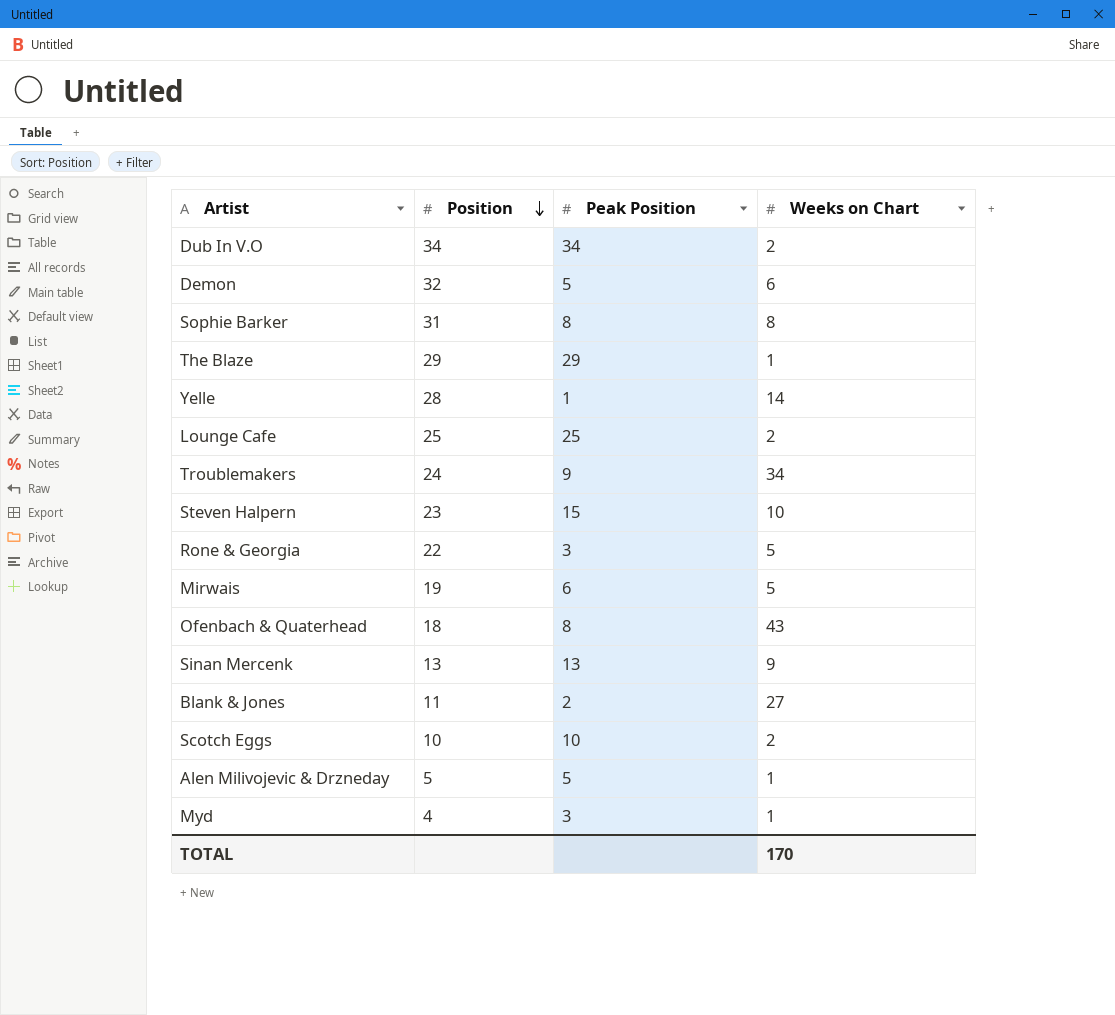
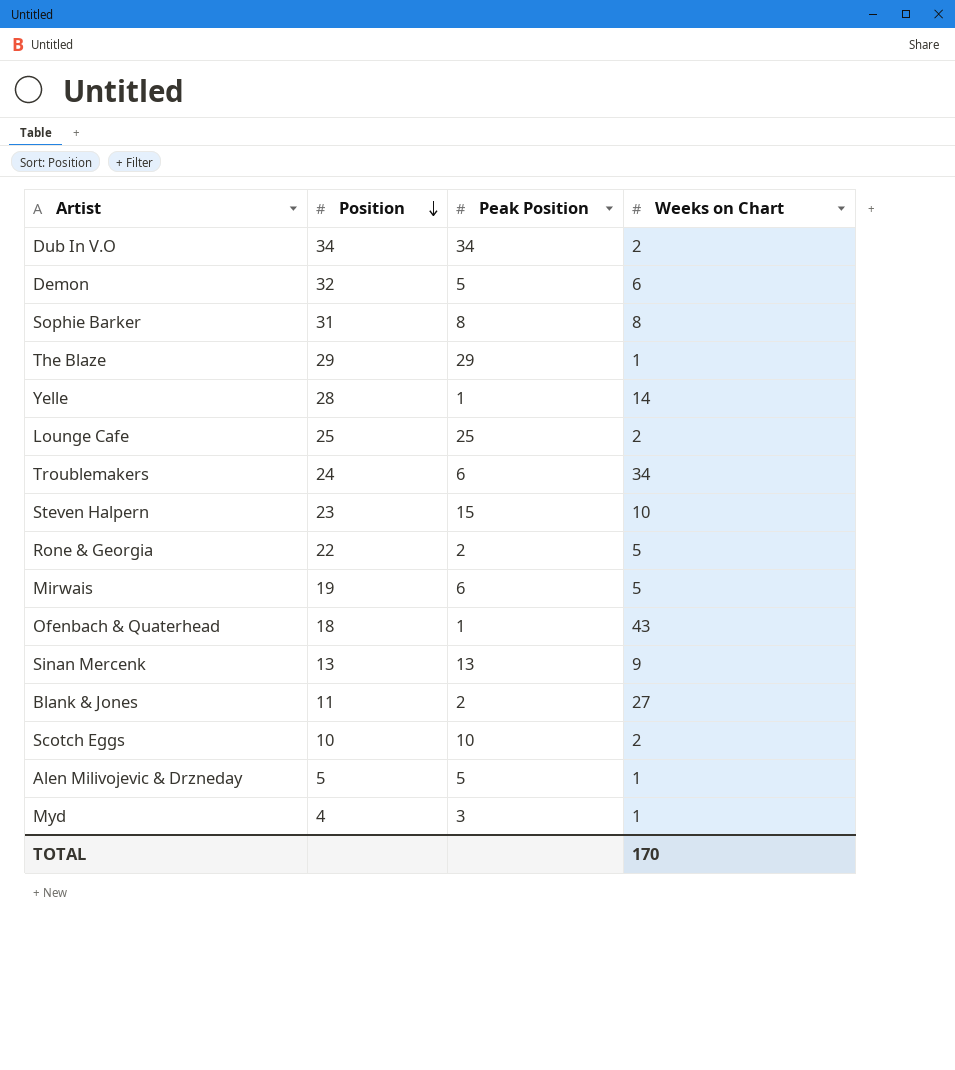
Troublemakers | Peak Position: 9 -> 6
Rone & Georgia | Peak Position: 3 -> 2
Ofenbach & Quaterhead | Peak Position: 8 -> 1

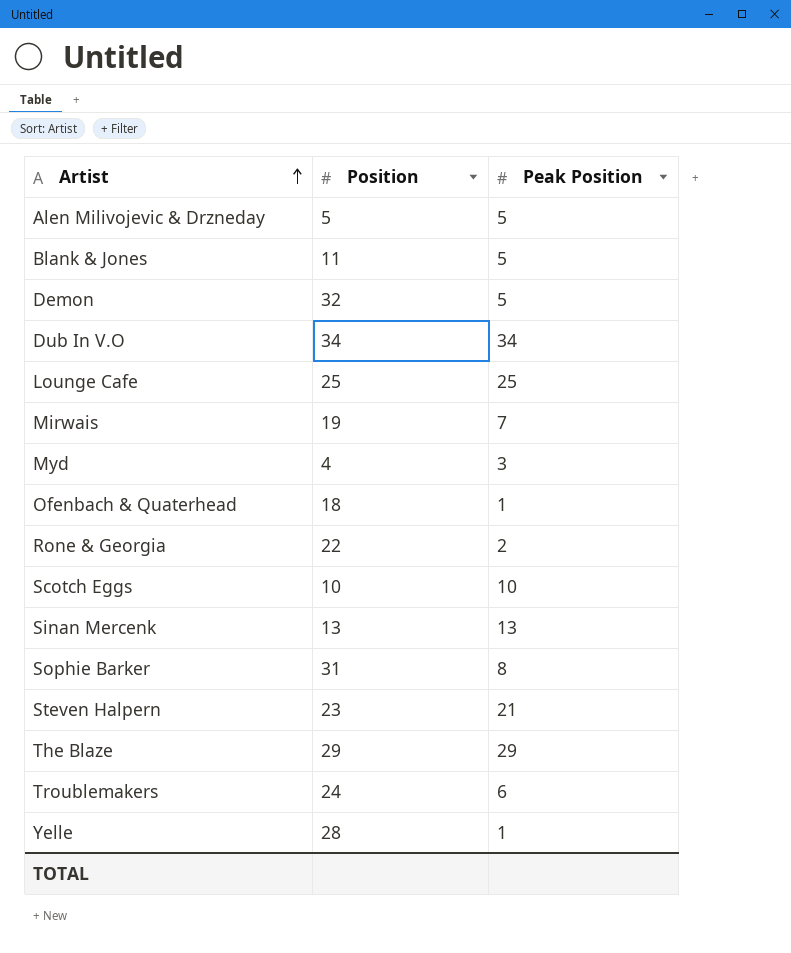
row order: Position descending -> Artist ascending
column Weeks on Chart | position: 4 -> none
Blank & Jones | Peak Position: 2 -> 5
Mirwais | Peak Position: 6 -> 7
Steven Halpern | Peak Position: 15 -> 21

